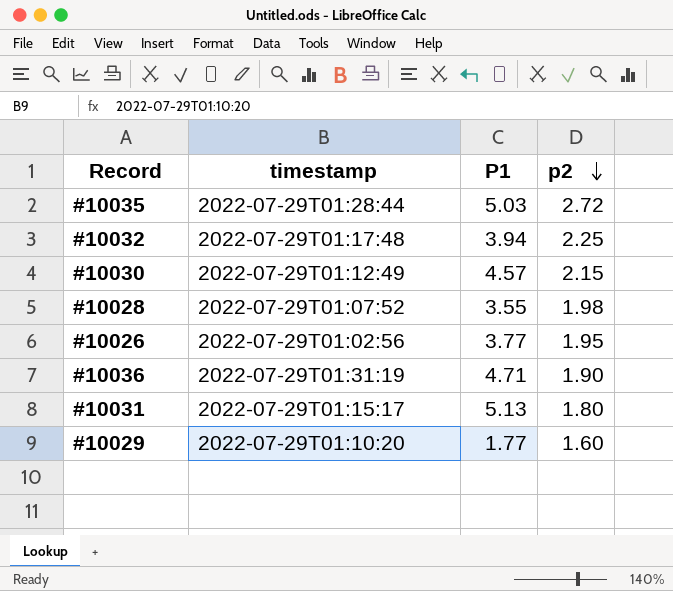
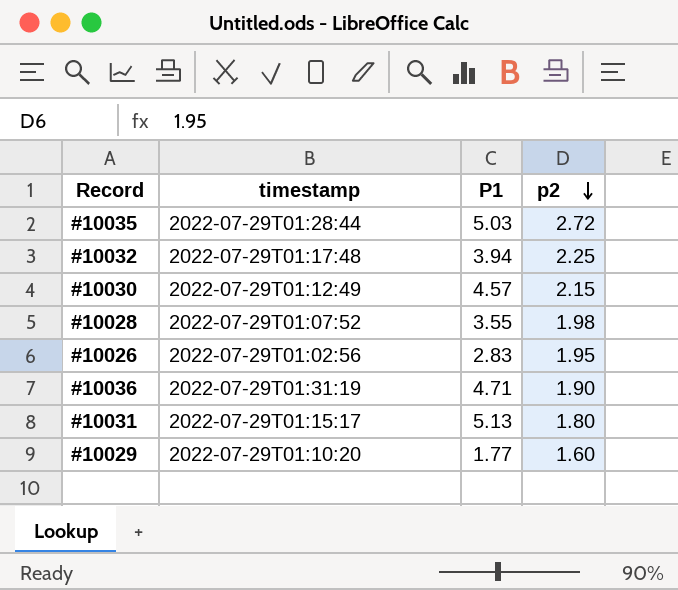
#10026 | P1: 3.77 -> 2.83

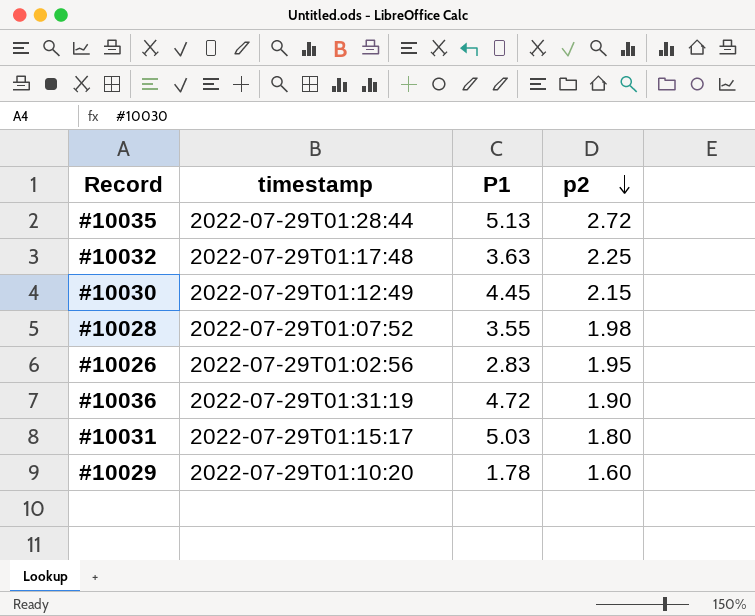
#10035 | P1: 5.03 -> 5.13
#10032 | P1: 3.94 -> 3.63
#10030 | P1: 4.57 -> 4.45
#10036 | P1: 4.71 -> 4.72
#10031 | P1: 5.13 -> 5.03
#10029 | P1: 1.77 -> 1.78

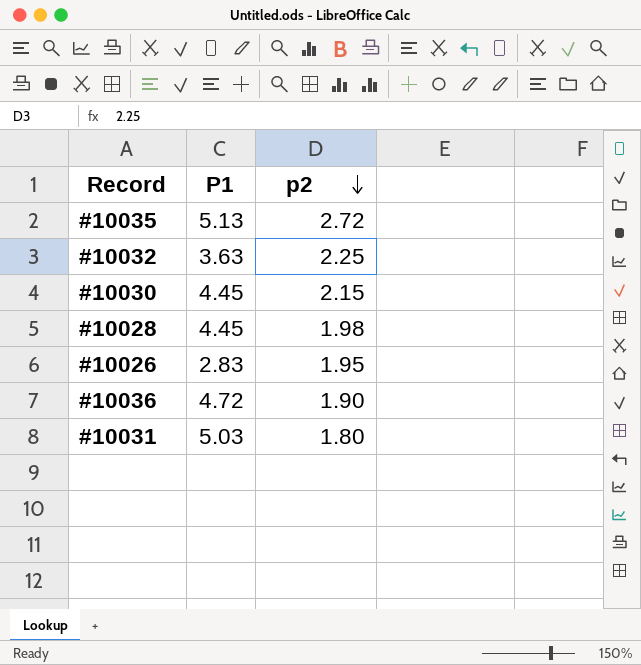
column timestamp | position: 2 -> none
row #10029: 2022-07-29T01:10:20 | 1.78 | 1.60 -> none
#10028 | P1: 3.55 -> 4.45

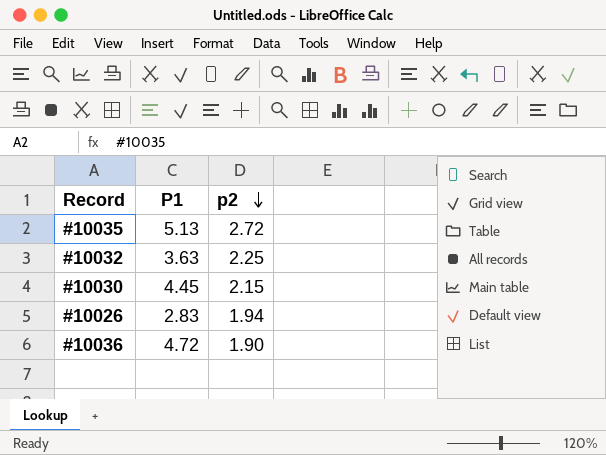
row #10028: 4.45 | 1.98 -> none
row #10031: 5.03 | 1.80 -> none
#10026 | p2: 1.95 -> 1.94

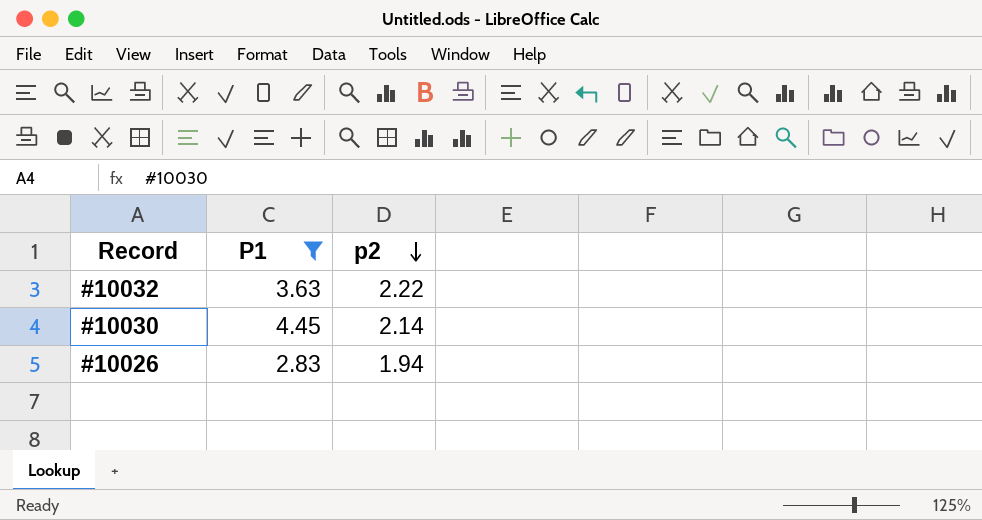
filter: none -> P1 <= 4.45
#10032 | p2: 2.25 -> 2.22
#10030 | p2: 2.15 -> 2.14

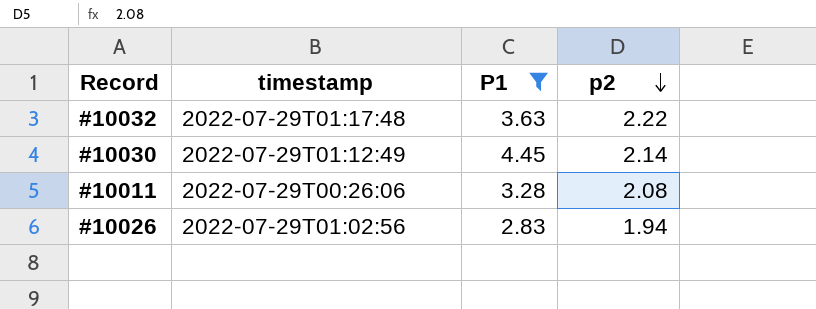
column timestamp | position: none -> 2
row #10011: none -> 2022-07-29T00:26:06 | 3.28 | 2.08

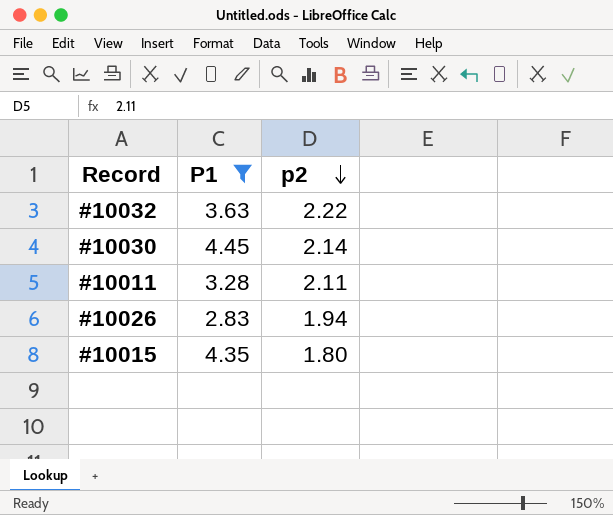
column timestamp | position: 2 -> none
#10011 | p2: 2.08 -> 2.11
row #10015: none -> 4.35 | 1.80

